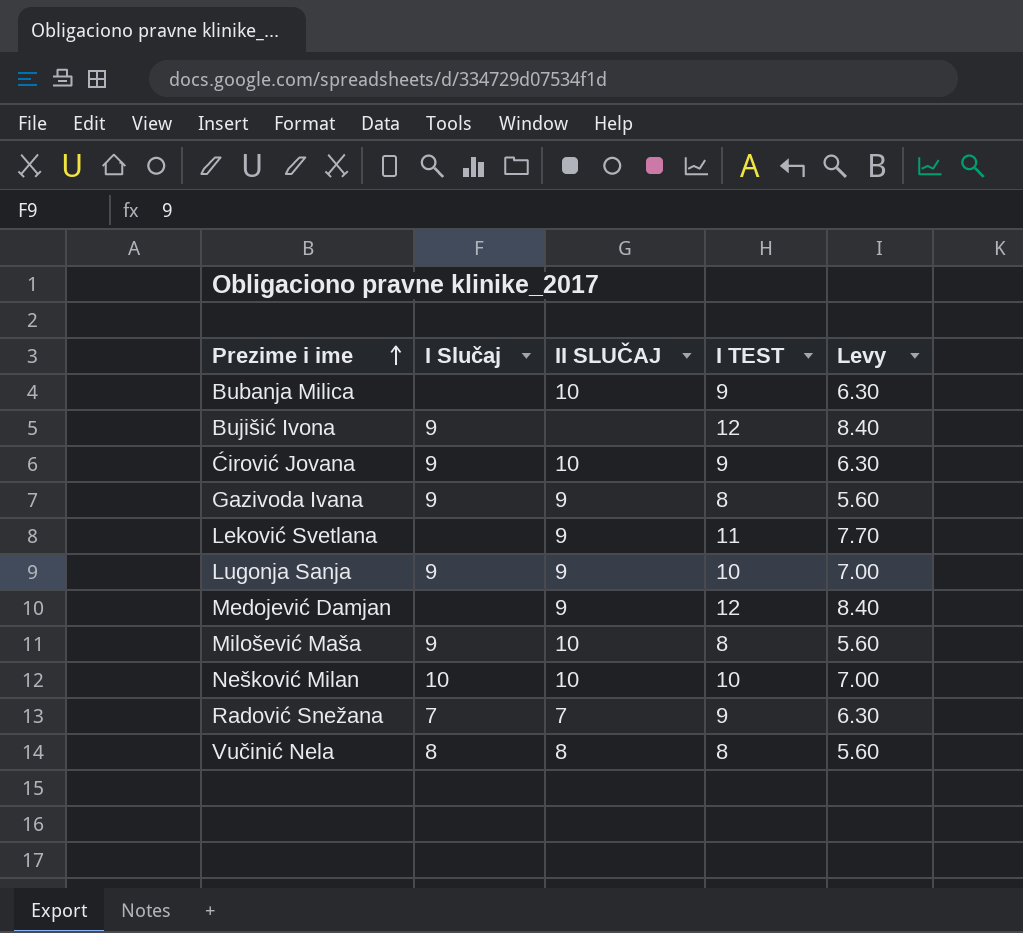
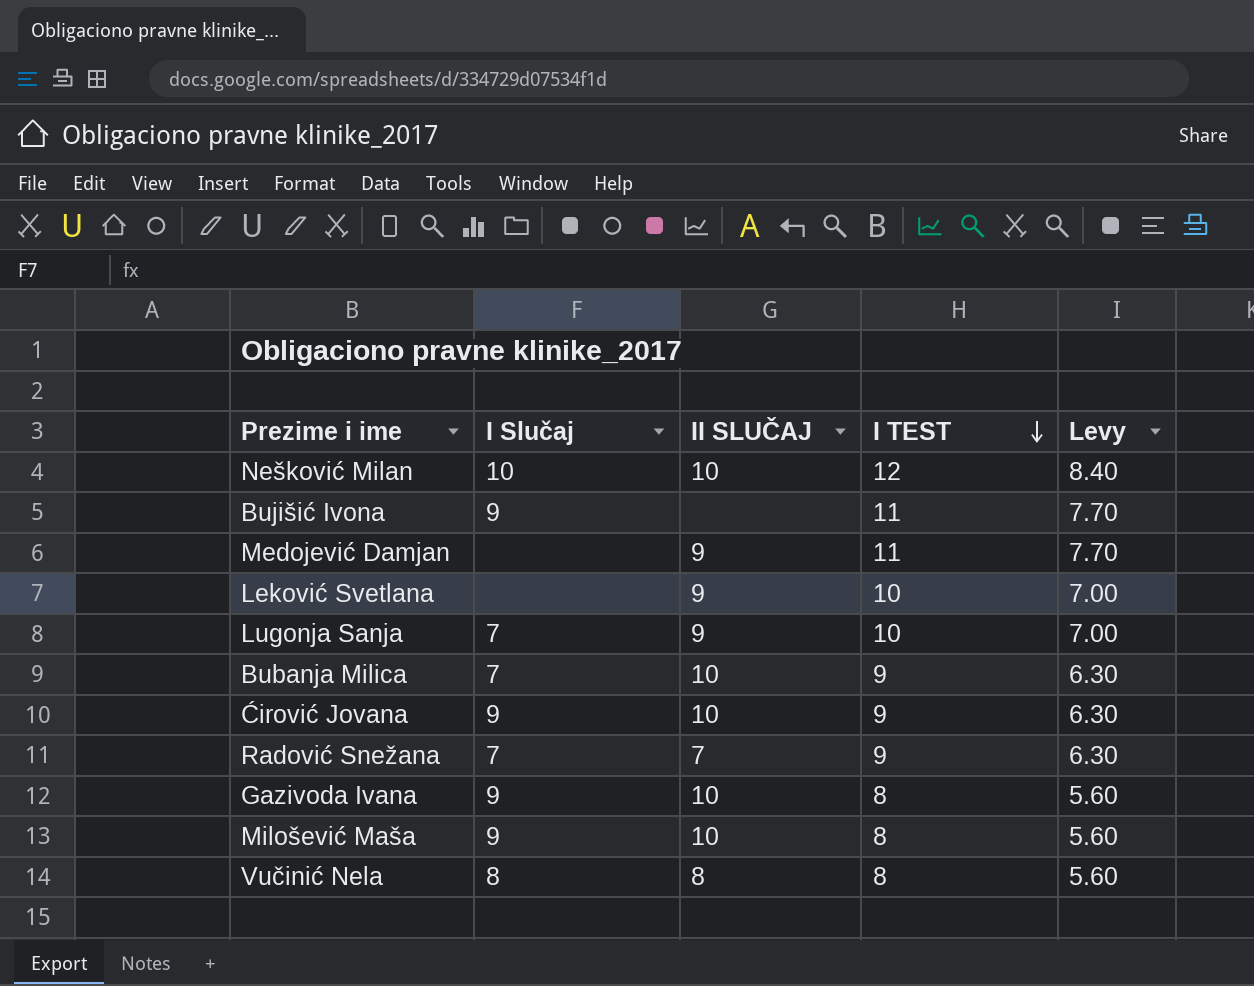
row order: Prezime i ime ascending -> I TEST descending
Nešković Milan | I TEST: 10 -> 12
Nešković Milan | Levy: 7.00 -> 8.40
Bujišić Ivona | I TEST: 12 -> 11
Bujišić Ivona | Levy: 8.40 -> 7.70
Medojević Damjan | I TEST: 12 -> 11
Medojević Damjan | Levy: 8.40 -> 7.70
Leković Svetlana | I TEST: 11 -> 10
Leković Svetlana | Levy: 7.70 -> 7.00
Lugonja Sanja | I Slučaj: 9 -> 7
Bubanja Milica | I Slučaj: none -> 7
Gazivoda Ivana | II SLUČAJ: 9 -> 10

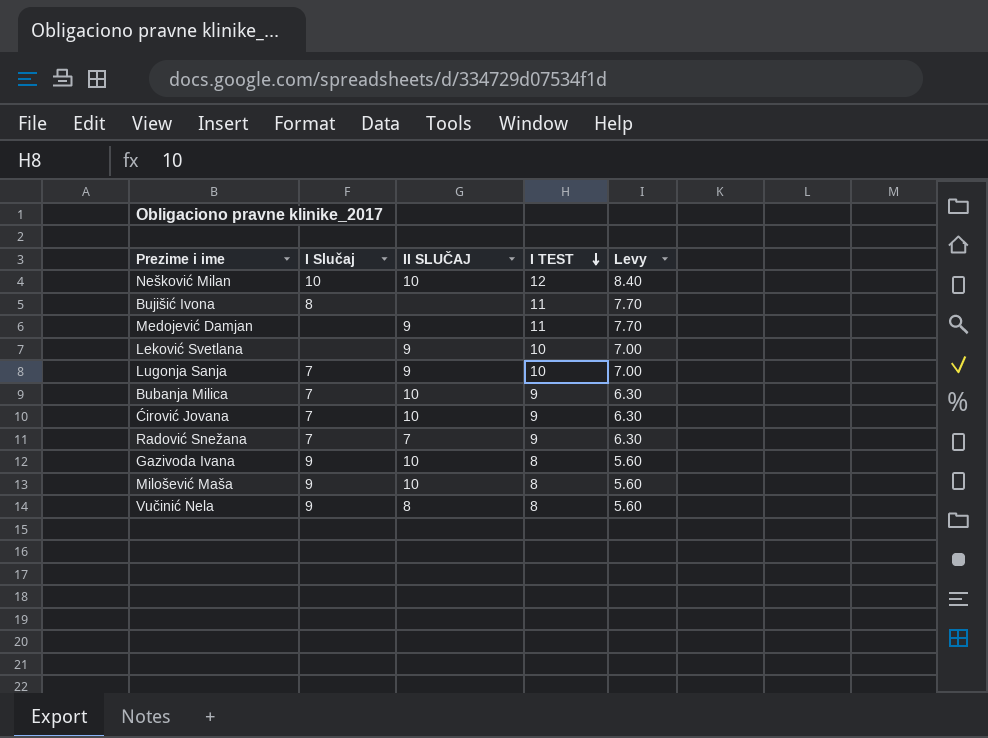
Bujišić Ivona | I Slučaj: 9 -> 8
Ćirović Jovana | I Slučaj: 9 -> 7
Vučinić Nela | I Slučaj: 8 -> 9

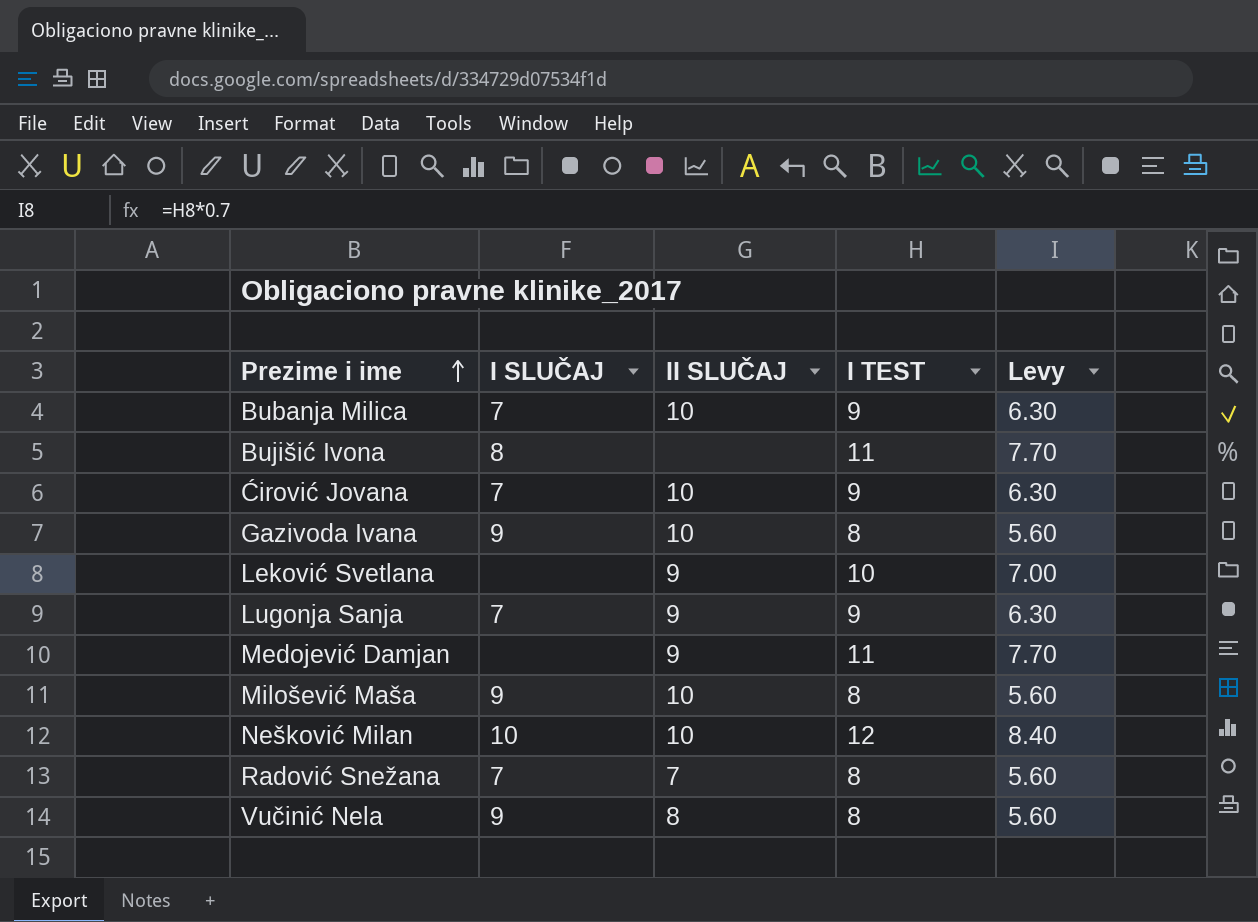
row order: I TEST descending -> Prezime i ime ascending
column name: I Slučaj -> I SLUČAJ
Lugonja Sanja | I TEST: 10 -> 9
Lugonja Sanja | Levy: 7.00 -> 6.30
Radović Snežana | I TEST: 9 -> 8
Radović Snežana | Levy: 6.30 -> 5.60

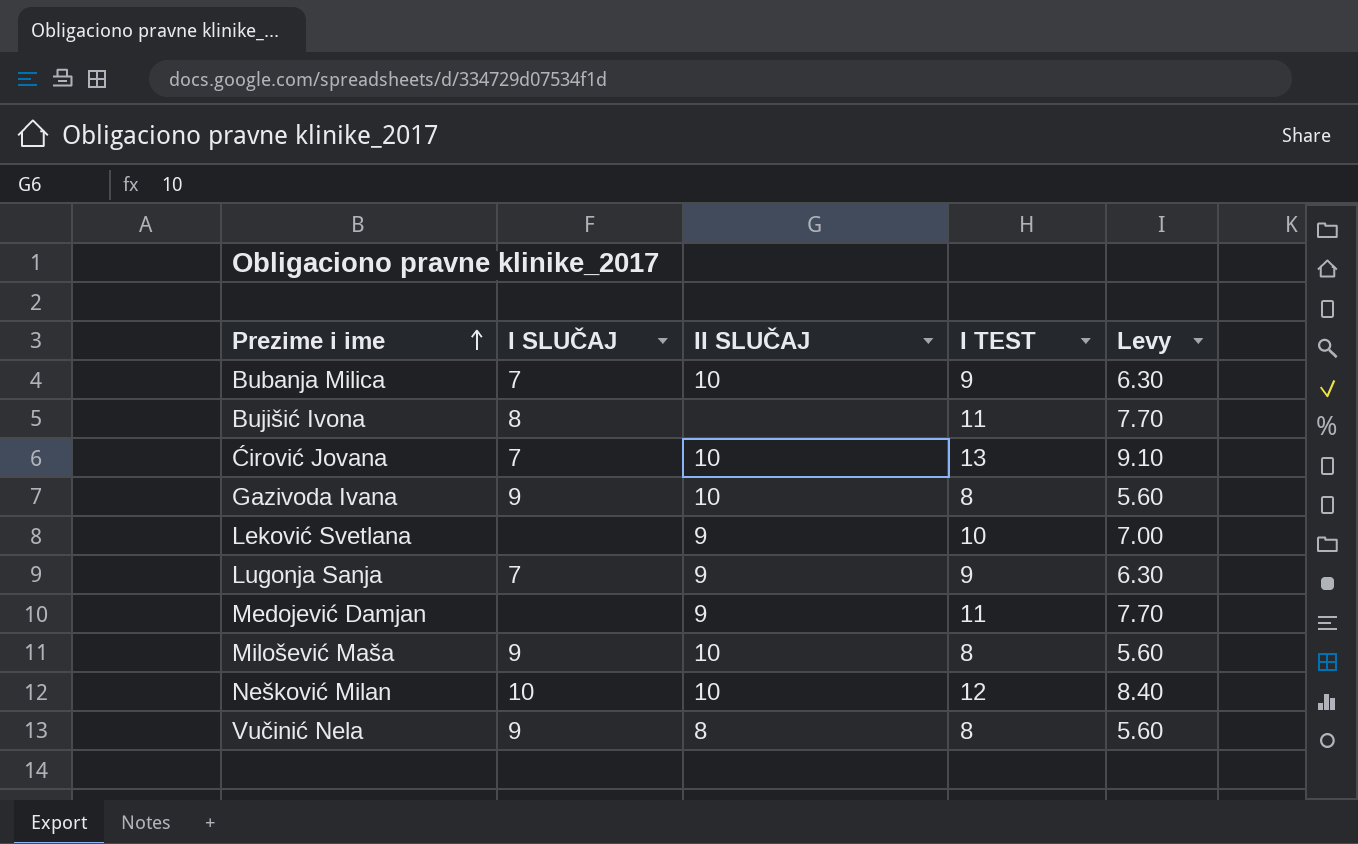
row Radović Snežana: 7 | 7 | 8 | 5.60 -> none
Ćirović Jovana | I TEST: 9 -> 13
Ćirović Jovana | Levy: 6.30 -> 9.10

